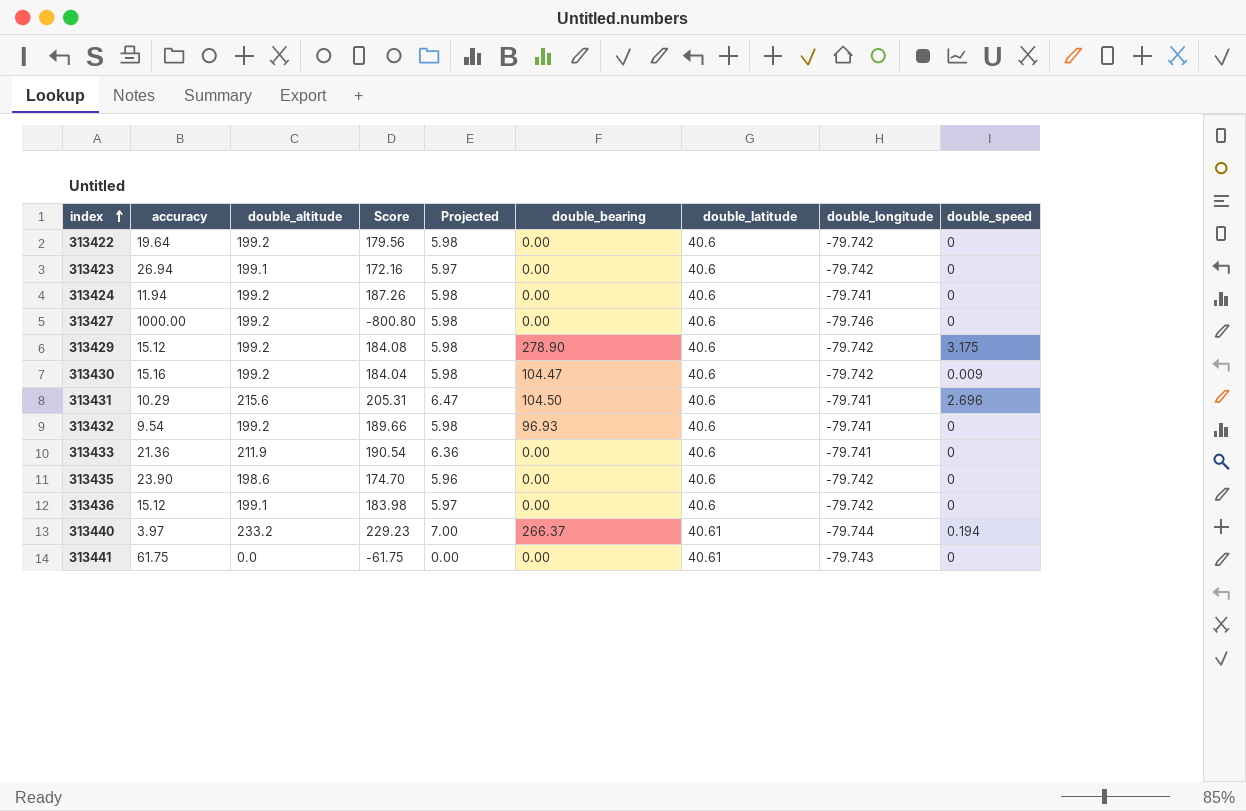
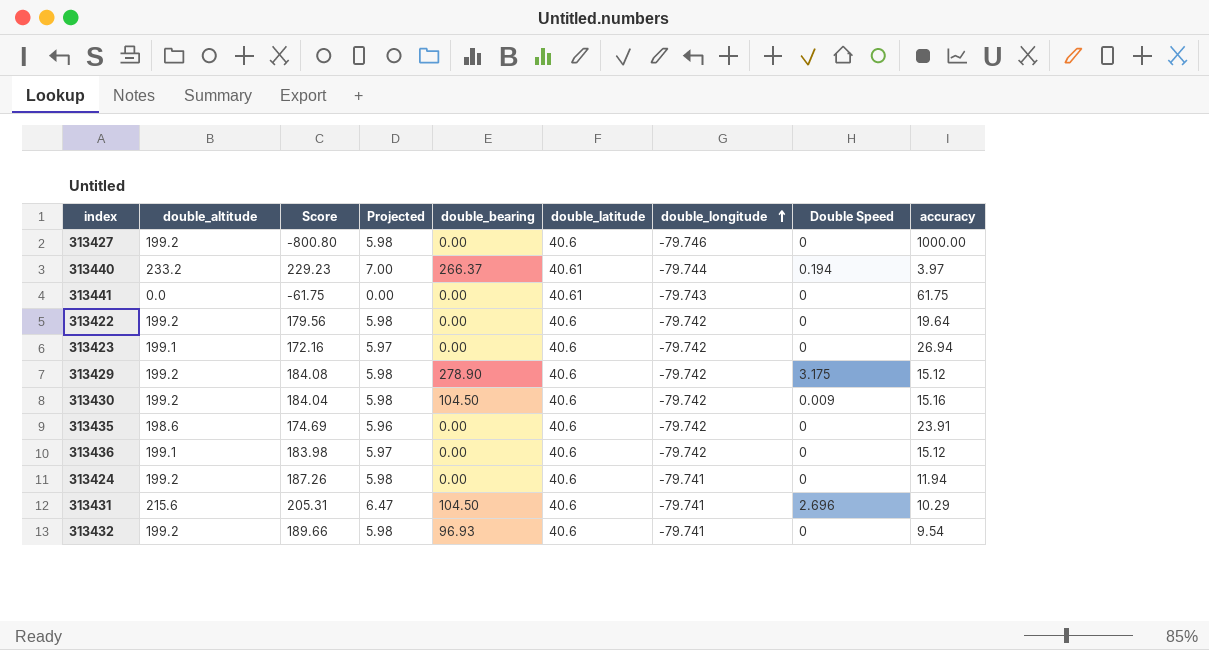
row order: index ascending -> double_longitude ascending
column name: double_speed -> Double Speed
column accuracy | position: 2 -> 9
row 313433: 21.36 | 211.9 | 190.54 | 6.36 | 0.00 | 40.6 | -79.741 | 0 -> none
313430 | double_bearing: 104.47 -> 104.50
313435 | Score: 174.70 -> 174.69
313435 | accuracy: 23.90 -> 23.91

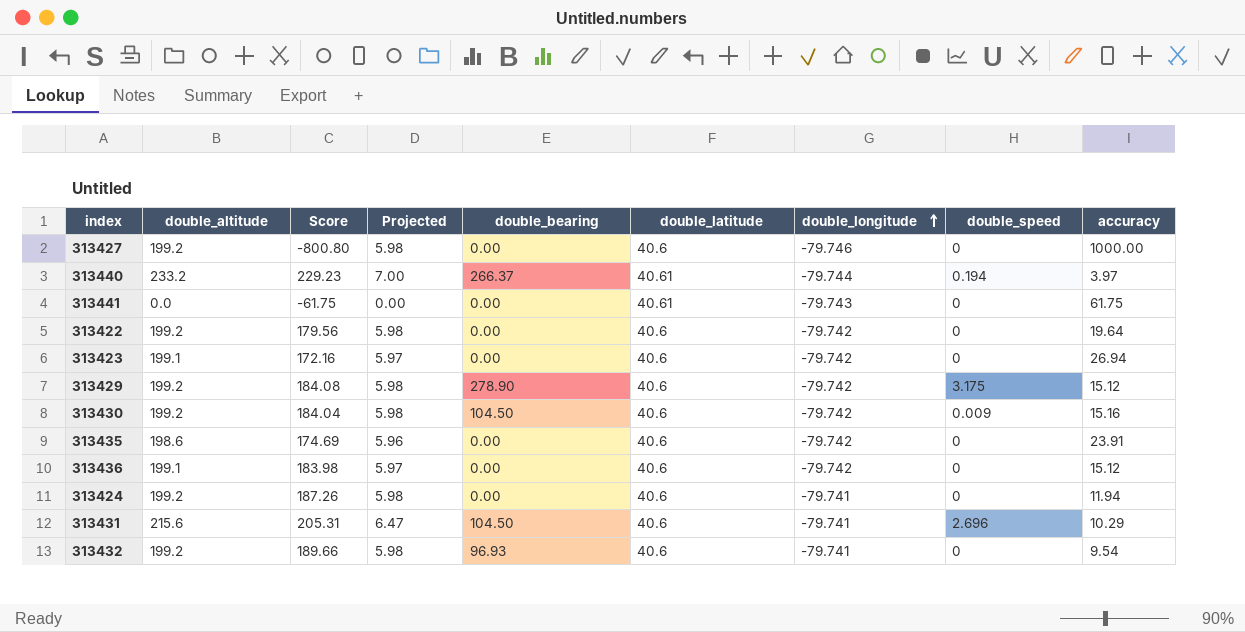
column name: Double Speed -> double_speed

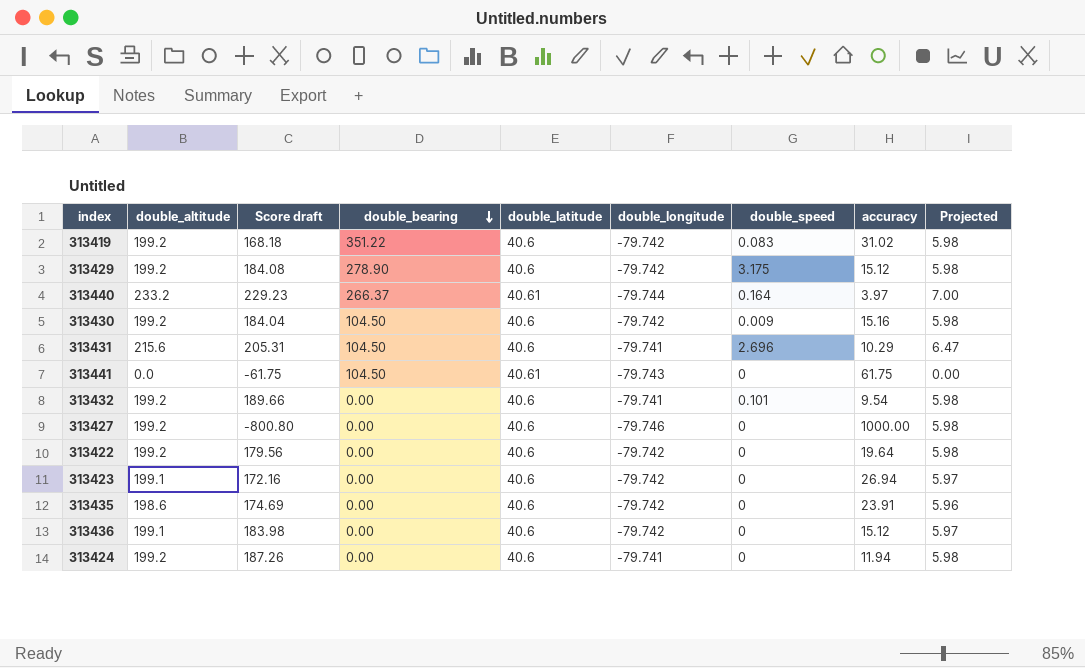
row order: double_longitude ascending -> double_bearing descending
column name: Score -> Score draft
column Projected | position: 4 -> 9
row 313419: none -> 199.2 | 168.18 | 351.22 | 40.6 | -79.742 | 0.083 | 31.02 | 5.98
313440 | double_speed: 0.194 -> 0.164
313441 | double_bearing: 0.00 -> 104.50
313432 | double_bearing: 96.93 -> 0.00
313432 | double_speed: 0 -> 0.101

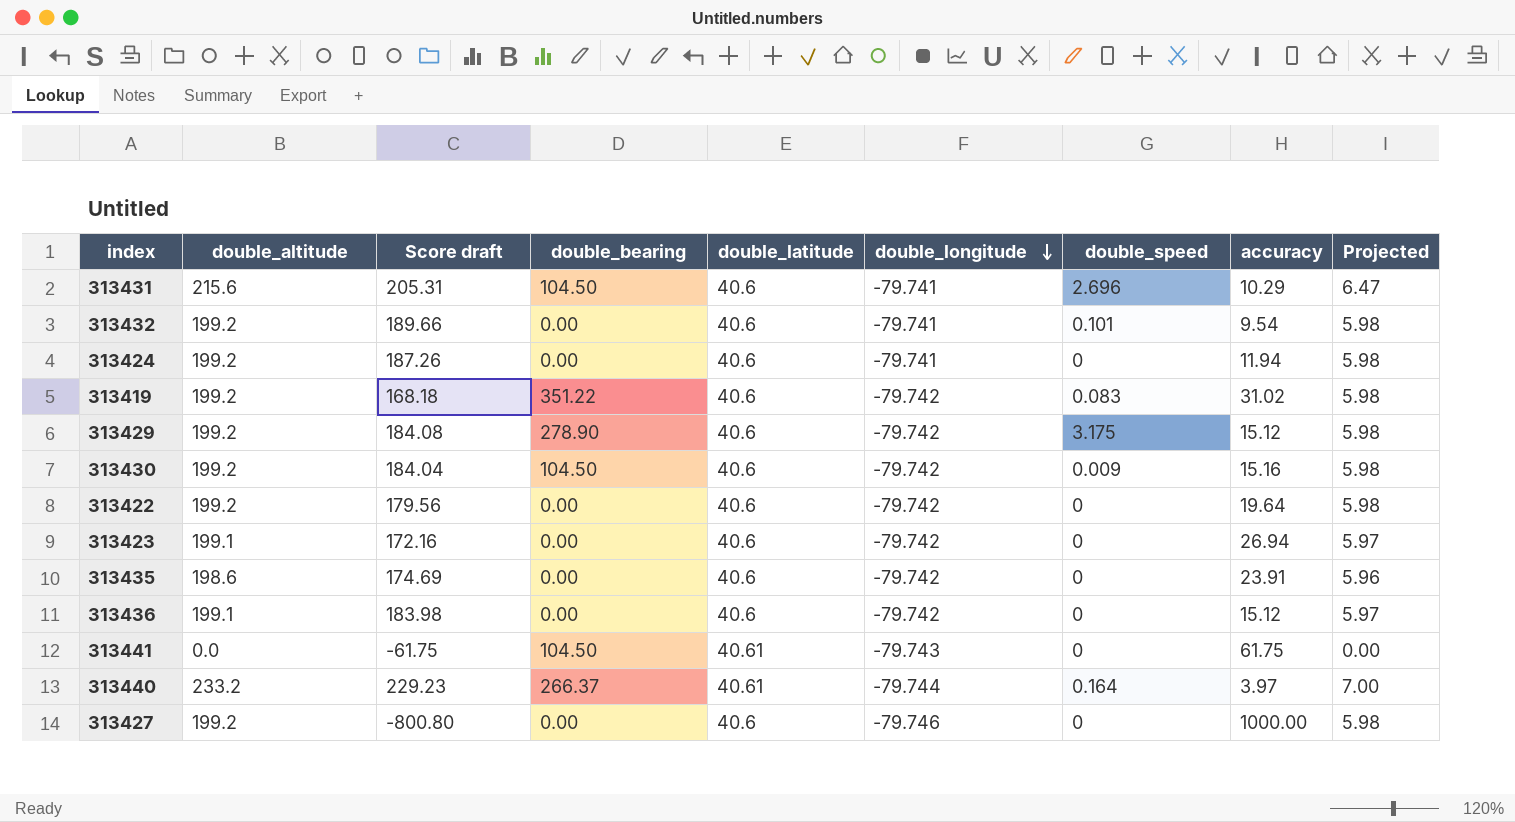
row order: double_bearing descending -> double_longitude descending

